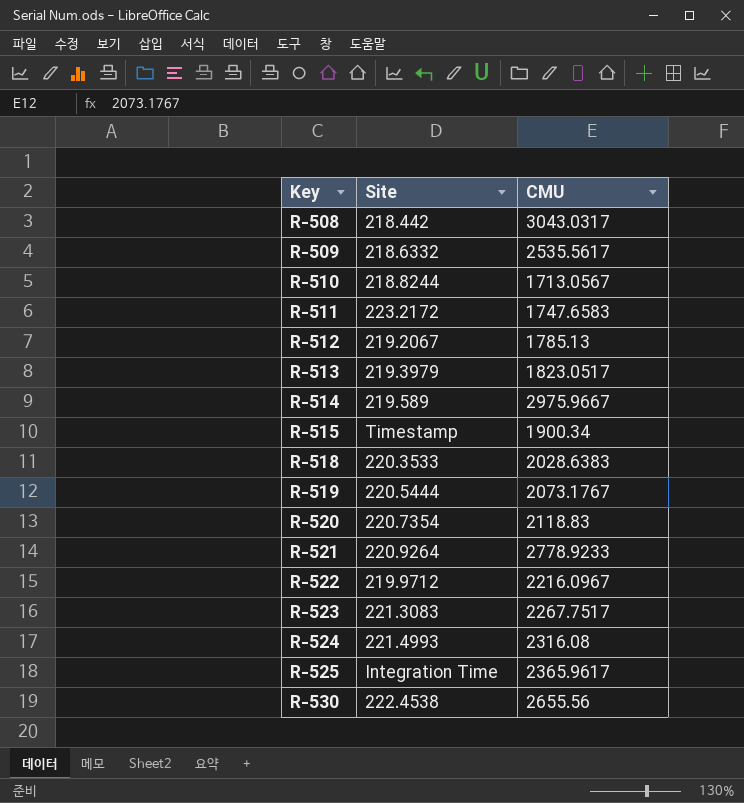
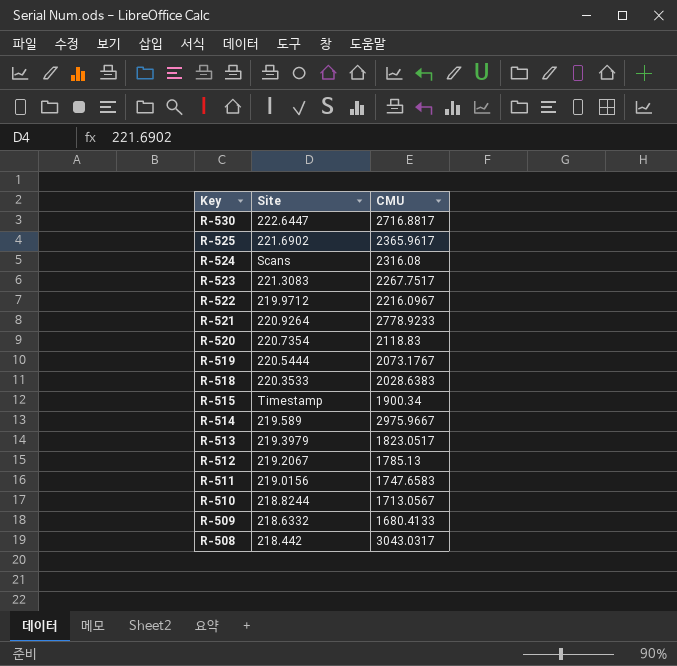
row order: Key ascending -> Key descending
R-530 | Site: 222.4538 -> 222.6447
R-530 | CMU: 2655.56 -> 2716.8817
R-525 | Site: Integration Time -> 221.6902
R-524 | Site: 221.4993 -> Scans
R-511 | Site: 223.2172 -> 219.0156
R-509 | CMU: 2535.5617 -> 1680.4133

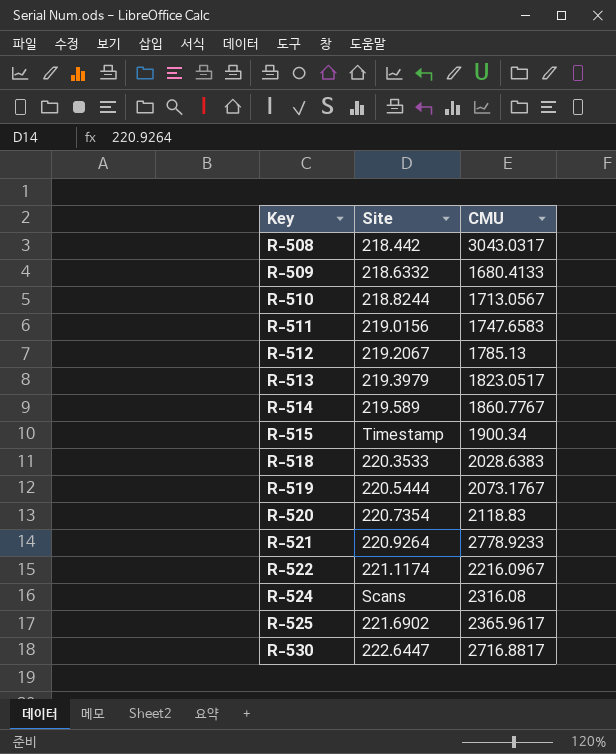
row order: Key descending -> Key ascending
row R-523: 221.3083 | 2267.7517 -> none
R-514 | CMU: 2975.9667 -> 1860.7767
R-522 | Site: 219.9712 -> 221.1174

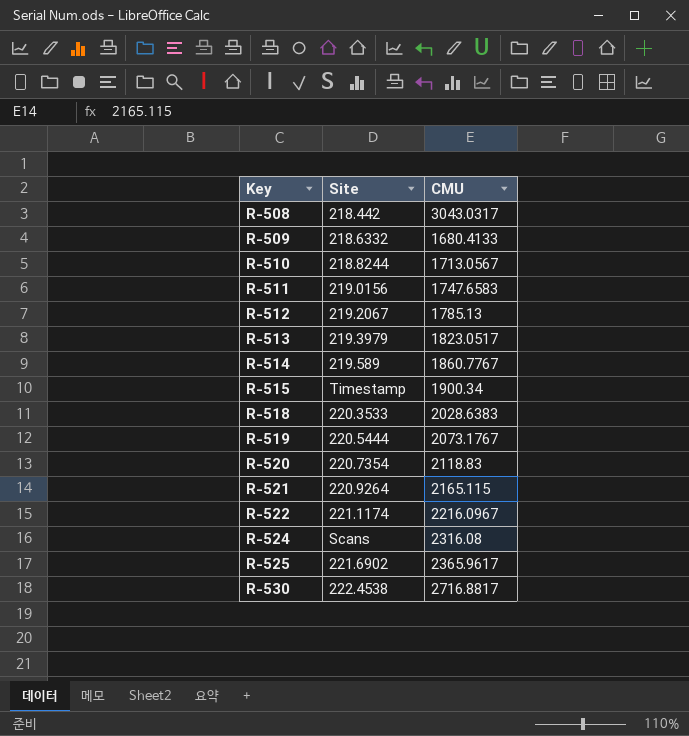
R-521 | CMU: 2778.9233 -> 2165.115
R-530 | Site: 222.6447 -> 222.4538

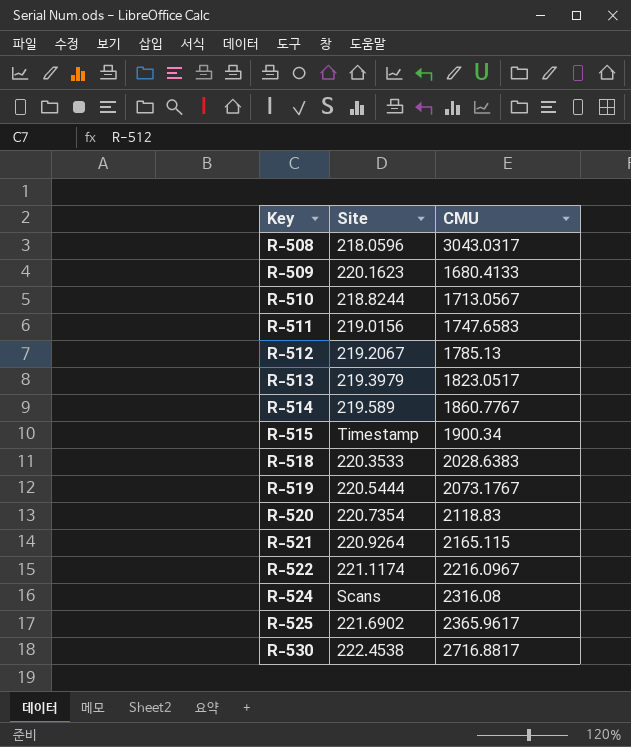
R-508 | Site: 218.442 -> 218.0596
R-509 | Site: 218.6332 -> 220.1623

